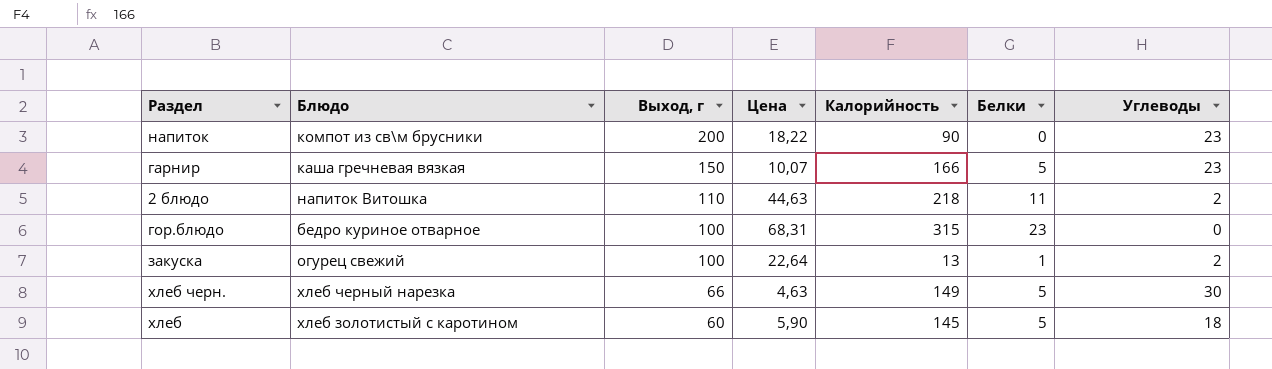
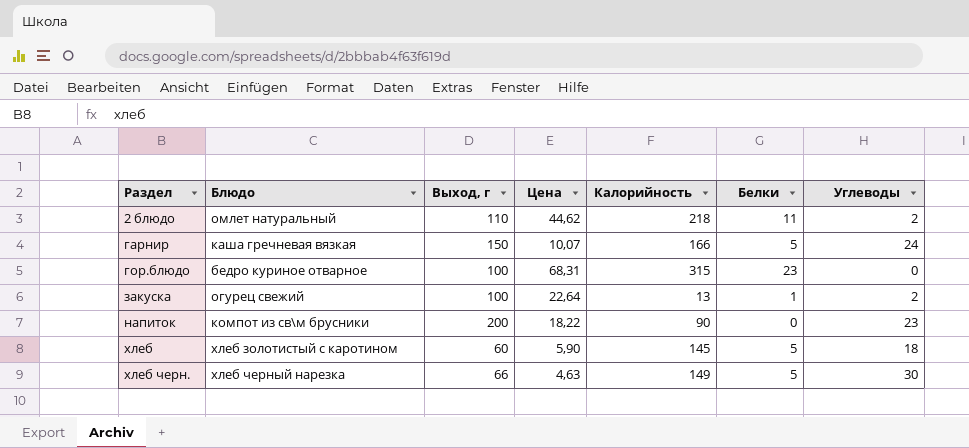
row order: Выход, г descending -> Раздел ascending
2 блюдо | Блюдо: напиток Витошка -> омлет натуральный
2 блюдо | Цена: 44,63 -> 44,62
гарнир | Углеводы: 23 -> 24

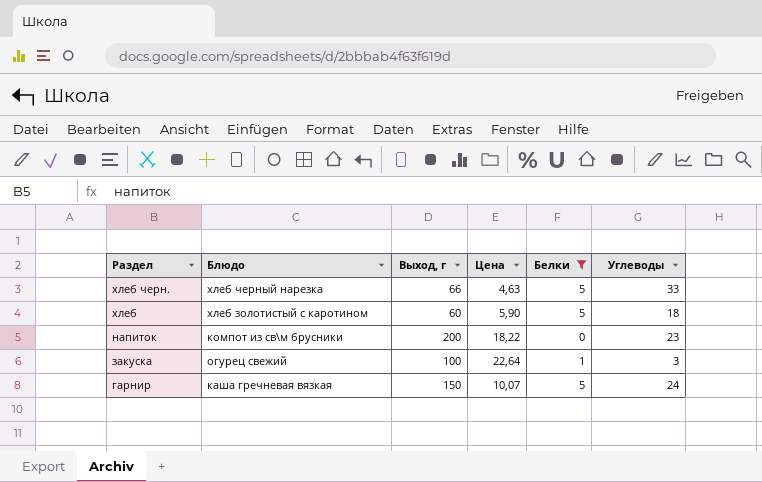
filter: none -> Белки <= 5
row order: Раздел ascending -> Раздел descending
column Калорийность | position: 5 -> none
хлеб черн. | Углеводы: 30 -> 33
закуска | Углеводы: 2 -> 3

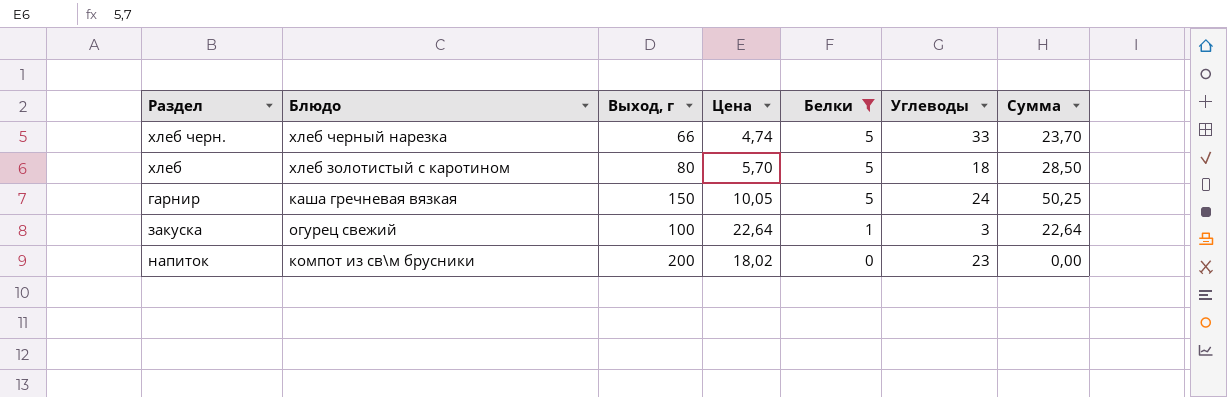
row order: Раздел descending -> Белки descending
column Сумма | formula: none -> [Цена] * [Белки]
хлеб черн. | Цена: 4,63 -> 4,74
хлеб | Выход, г: 60 -> 80
хлеб | Цена: 5,90 -> 5,70
гарнир | Цена: 10,07 -> 10,05
напиток | Цена: 18,22 -> 18,02

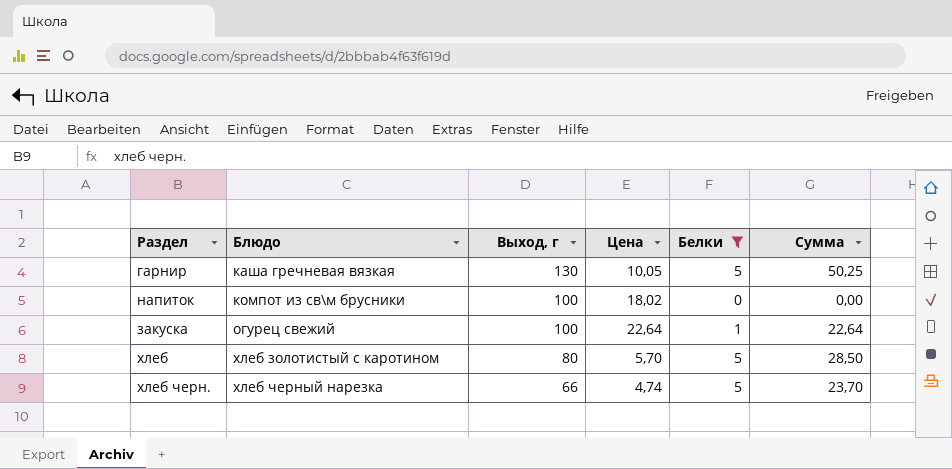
row order: Белки descending -> Блюдо ascending
column Углеводы | position: 6 -> none
гарнир | Выход, г: 150 -> 130
напиток | Выход, г: 200 -> 100

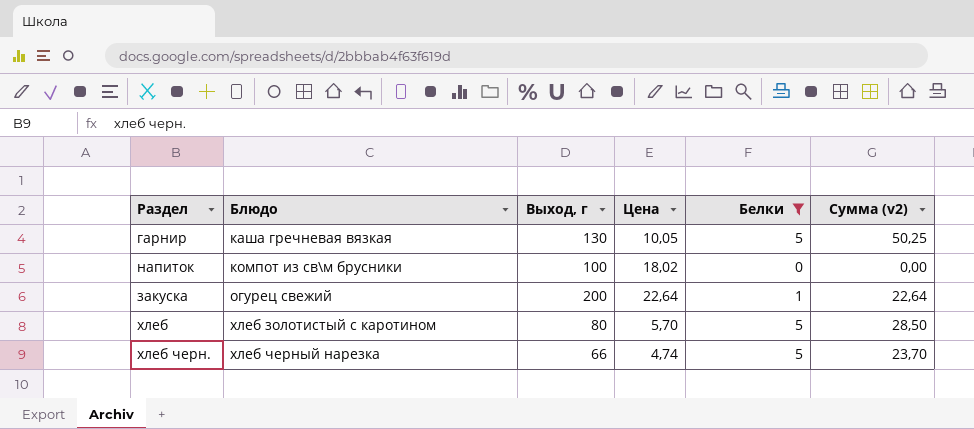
column name: Сумма -> Сумма (v2)
закуска | Выход, г: 100 -> 200

